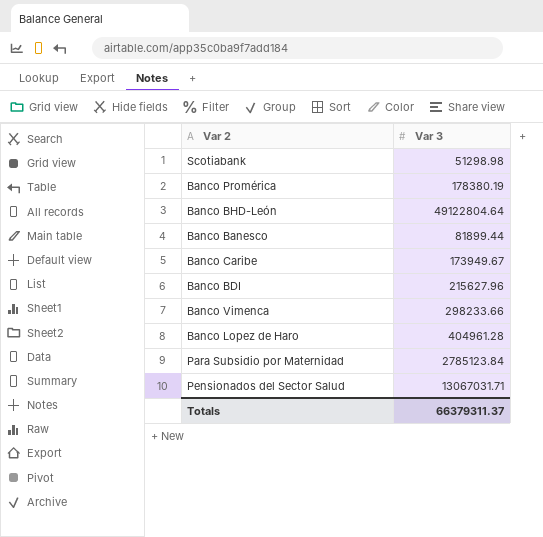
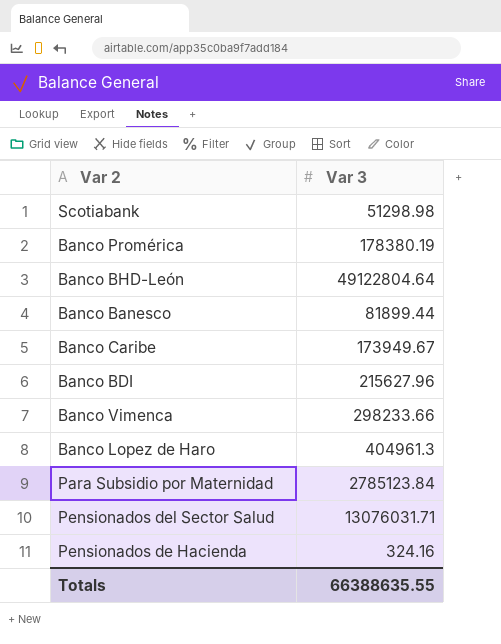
Banco Lopez de Haro | Var 3: 404961.28 -> 404961.3
Pensionados del Sector Salud | Var 3: 13067031.71 -> 13076031.71
row Pensionados de Hacienda: none -> 324.16
Totals | Var 3: 66379311.37 -> 66388635.55

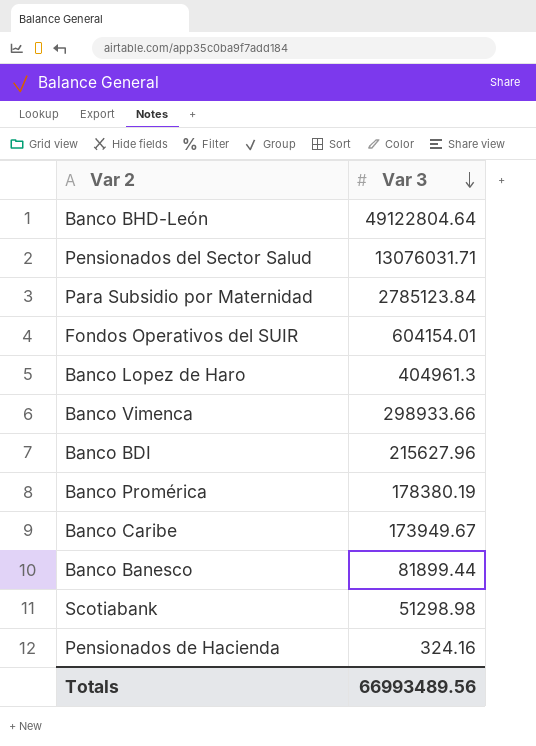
row order: none -> Var 3 descending
row Fondos Operativos del SUIR: none -> 604154.01
Banco Vimenca | Var 3: 298233.66 -> 298933.66
Totals | Var 3: 66388635.55 -> 66993489.56

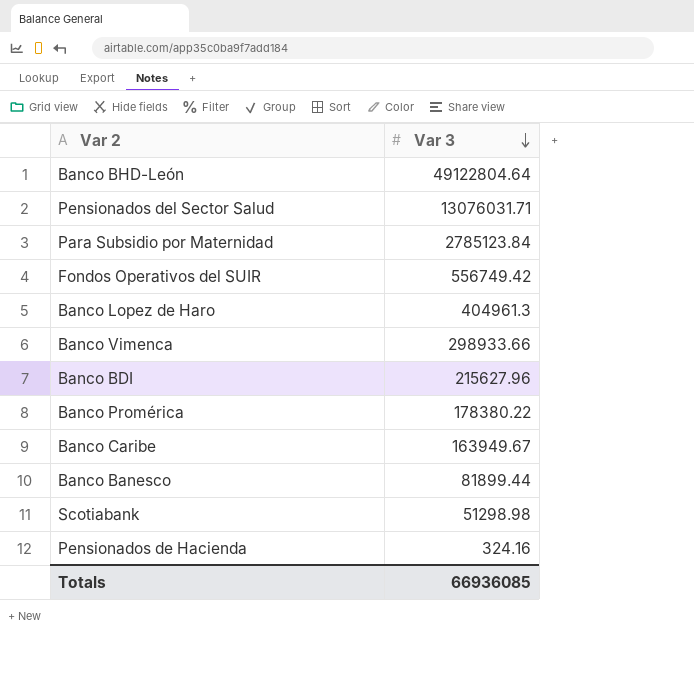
Fondos Operativos del SUIR | Var 3: 604154.01 -> 556749.42
Banco Promérica | Var 3: 178380.19 -> 178380.22
Banco Caribe | Var 3: 173949.67 -> 163949.67
Totals | Var 3: 66993489.56 -> 66936085

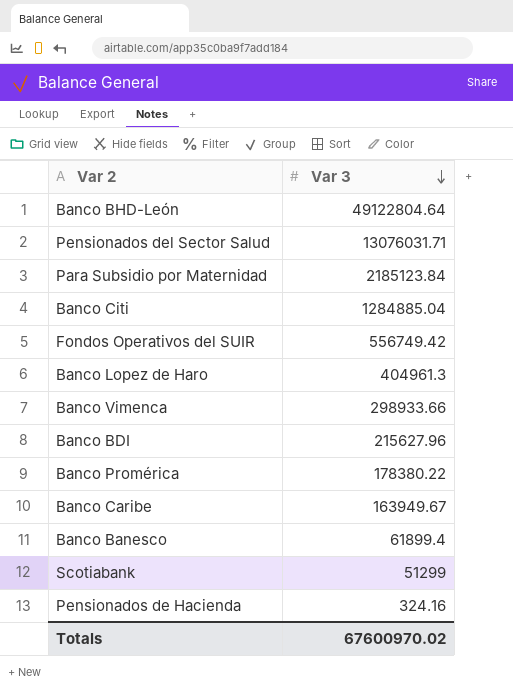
Para Subsidio por Maternidad | Var 3: 2785123.84 -> 2185123.84
row Banco Citi: none -> 1284885.04
Banco Banesco | Var 3: 81899.44 -> 61899.4
Scotiabank | Var 3: 51298.98 -> 51299
Totals | Var 3: 66936085 -> 67600970.02

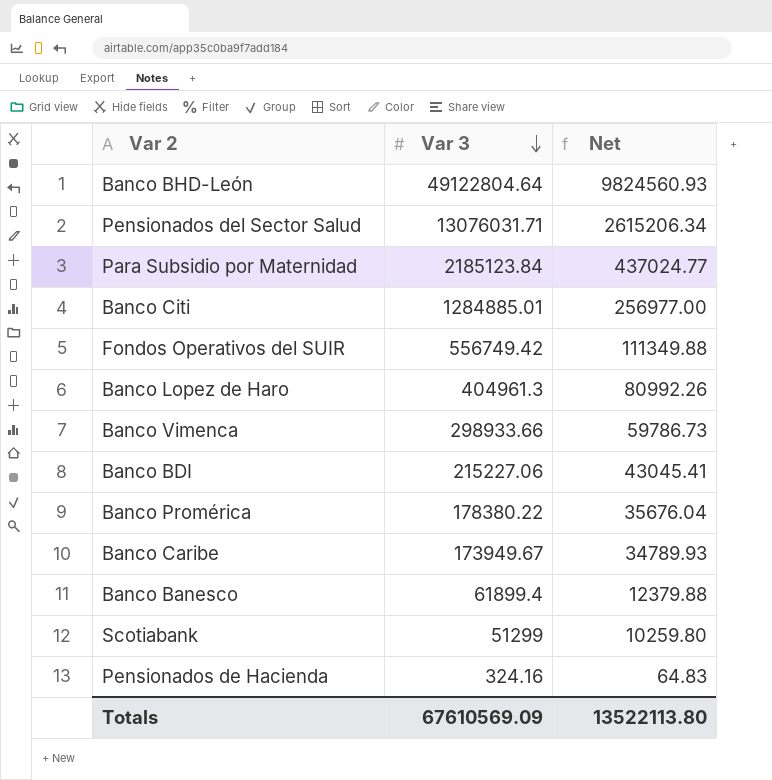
column Net | formula: none -> [Var 3] * 0.2
Banco Citi | Var 3: 1284885.04 -> 1284885.01
Banco BDI | Var 3: 215627.96 -> 215227.06
Banco Caribe | Var 3: 163949.67 -> 173949.67
Totals | Var 3: 67600970.02 -> 67610569.09

